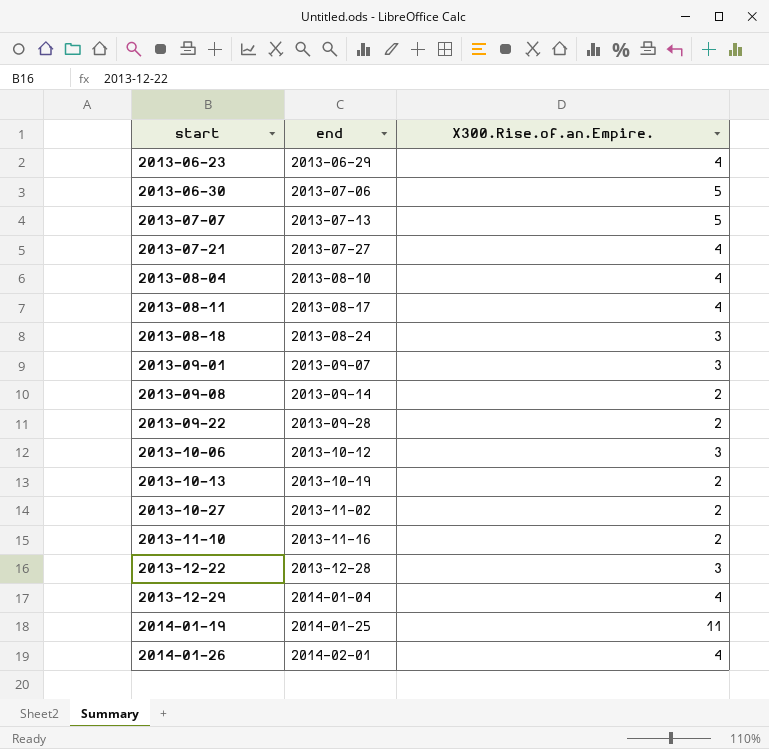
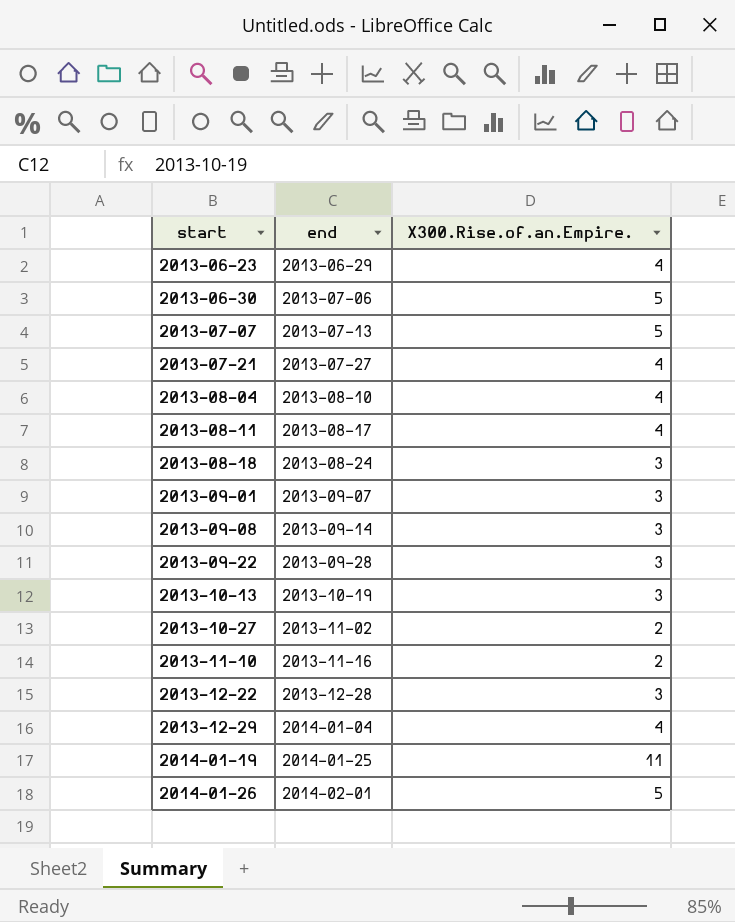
row 2013-10-06: 2013-10-12 | 3 -> none
2013-09-08 | X300.Rise.of.an.Empire.: 2 -> 3
2013-09-22 | X300.Rise.of.an.Empire.: 2 -> 3
2013-10-13 | X300.Rise.of.an.Empire.: 2 -> 3
2014-01-26 | X300.Rise.of.an.Empire.: 4 -> 5

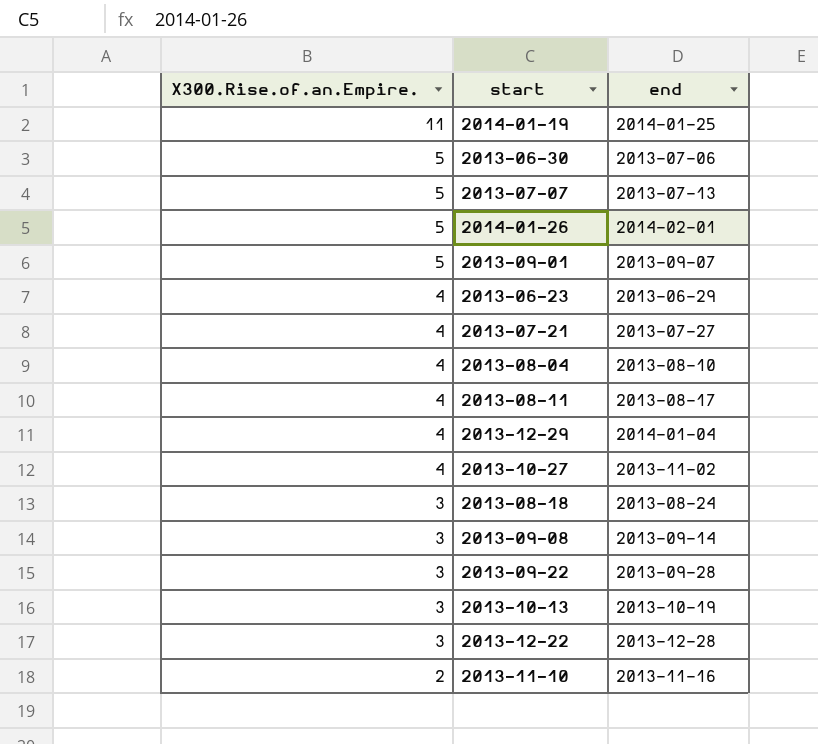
row order: start ascending -> X300.Rise.of.an.Empire. descending
column X300.Rise.of.an.Empire. | position: 3 -> 1
2013-09-01 | X300.Rise.of.an.Empire.: 3 -> 5
2013-10-27 | X300.Rise.of.an.Empire.: 2 -> 4

